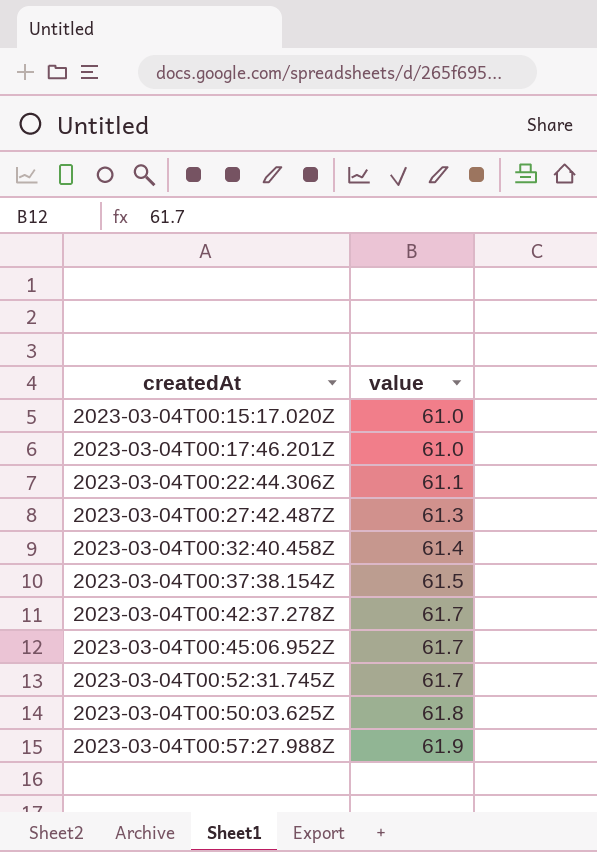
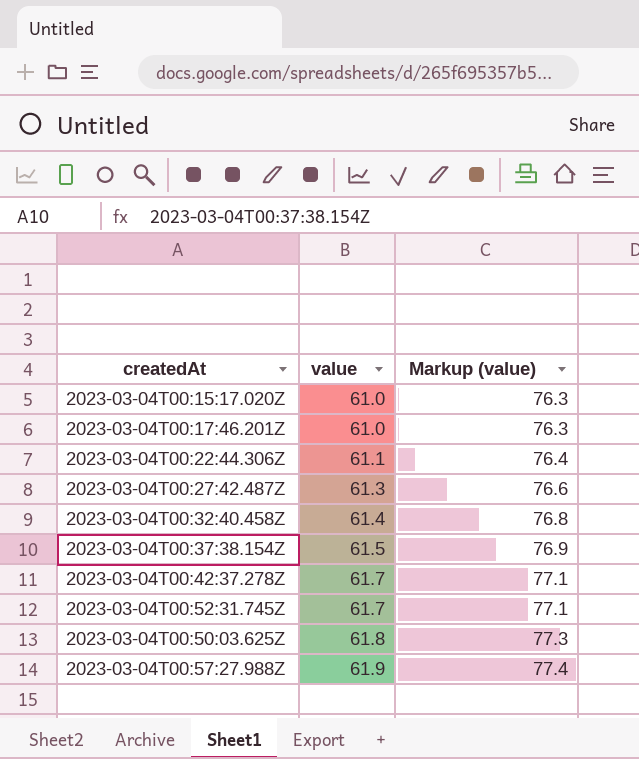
column Markup (value) | formula: none -> [value] * 1.25
row 2023-03-04T00:45:06.952Z: 61.7 -> none

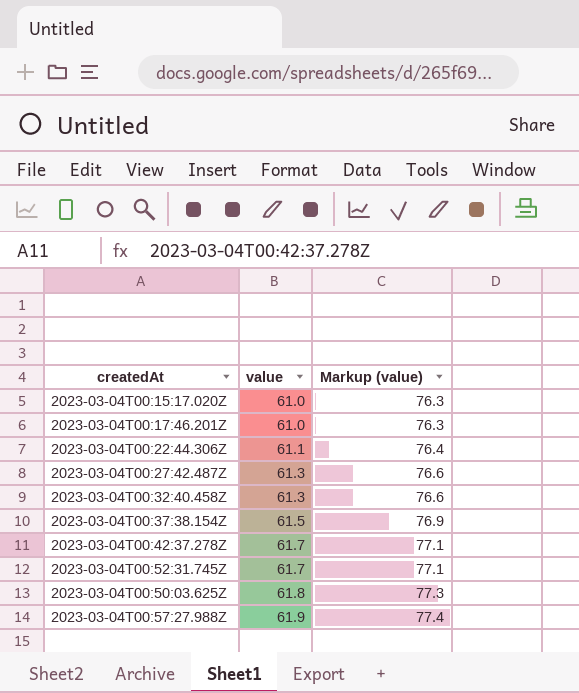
2023-03-04T00:32:40.458Z | value: 61.4 -> 61.3
2023-03-04T00:32:40.458Z | Markup (value): 76.8 -> 76.6

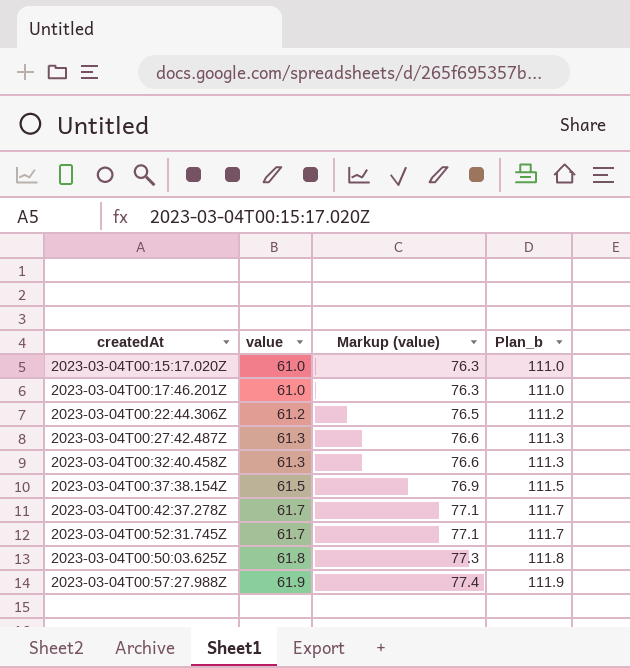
column Plan_b | formula: none -> [value] + 50
2023-03-04T00:22:44.306Z | value: 61.1 -> 61.2
2023-03-04T00:22:44.306Z | Markup (value): 76.4 -> 76.5

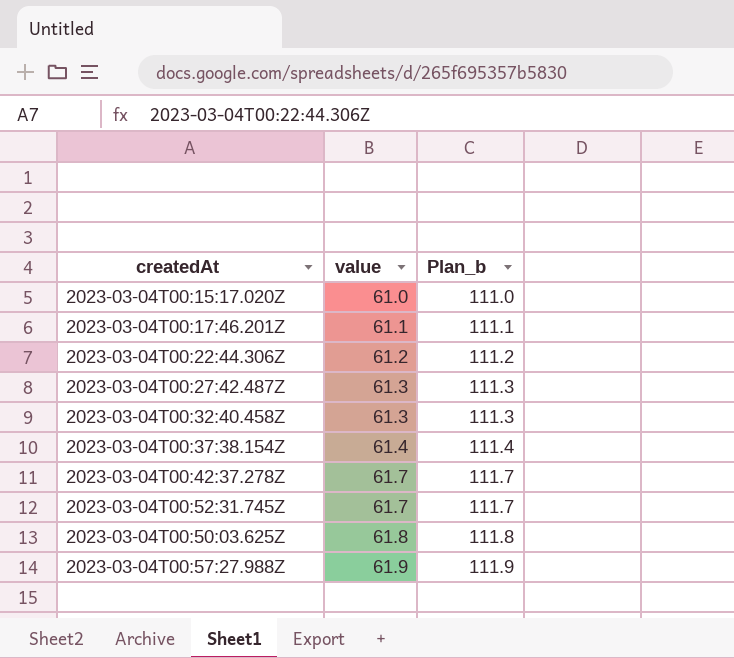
column Markup (value) | formula: [value] * 1.25 -> none
2023-03-04T00:17:46.201Z | value: 61.0 -> 61.1
2023-03-04T00:17:46.201Z | Plan_b: 111.0 -> 111.1
2023-03-04T00:37:38.154Z | value: 61.5 -> 61.4
2023-03-04T00:37:38.154Z | Plan_b: 111.5 -> 111.4

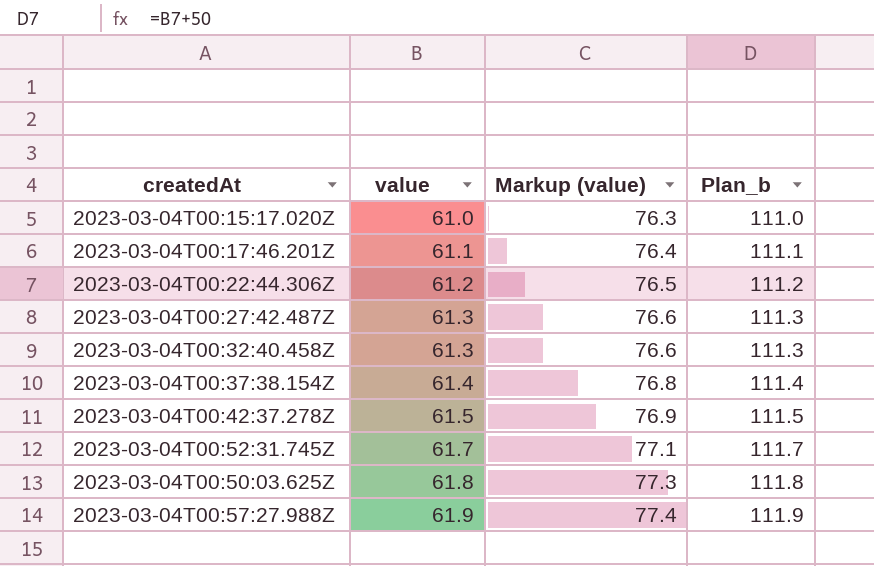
column Markup (value) | formula: none -> [value] * 1.25
2023-03-04T00:42:37.278Z | value: 61.7 -> 61.5
2023-03-04T00:42:37.278Z | Plan_b: 111.7 -> 111.5

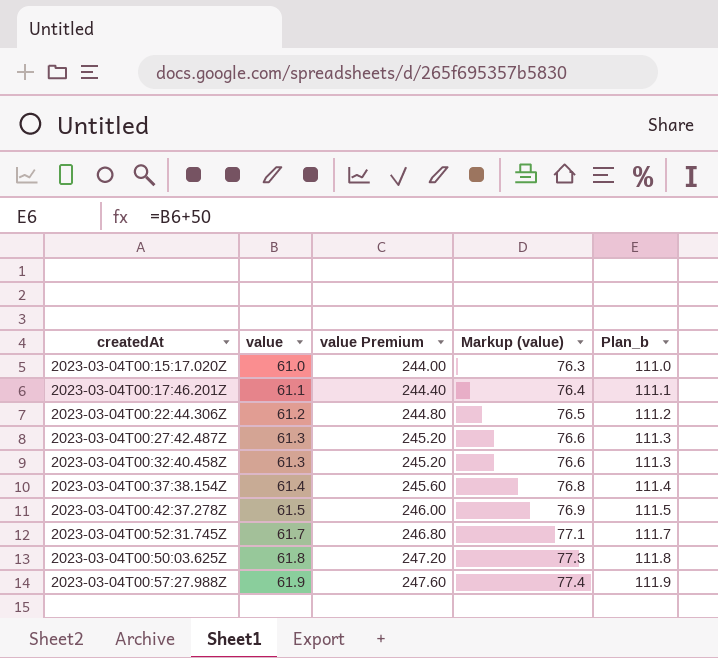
column value Premium | formula: none -> [value] * 4

